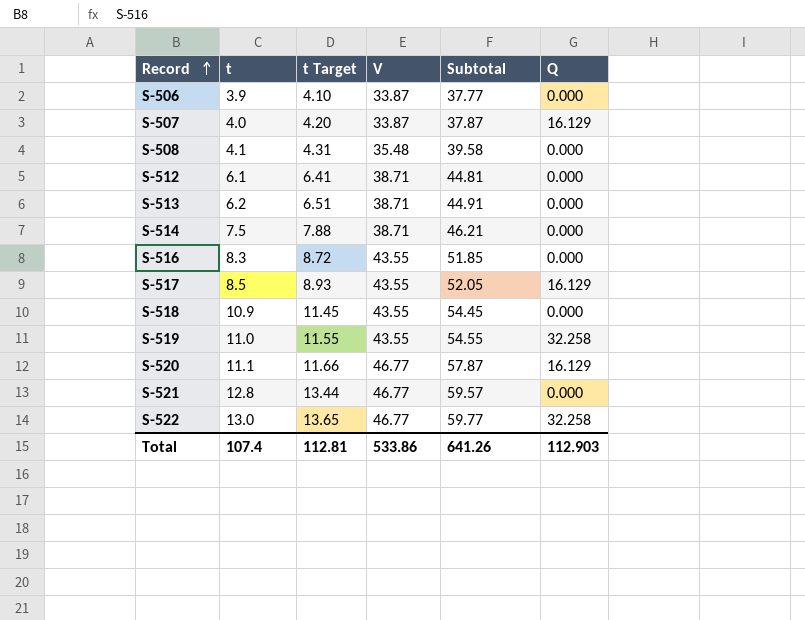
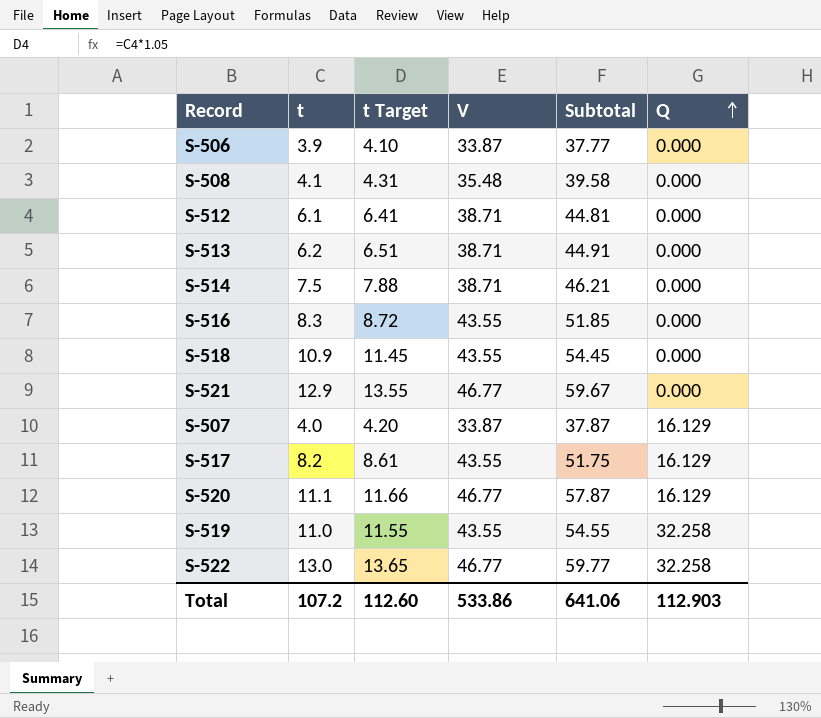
row order: Record ascending -> Q ascending
S-521 | t: 12.8 -> 12.9
S-521 | t Target: 13.44 -> 13.55
S-521 | Subtotal: 59.57 -> 59.67
S-517 | t: 8.5 -> 8.2
S-517 | t Target: 8.93 -> 8.61
S-517 | Subtotal: 52.05 -> 51.75
Total | t: 107.4 -> 107.2
Total | t Target: 112.81 -> 112.60
Total | Subtotal: 641.26 -> 641.06

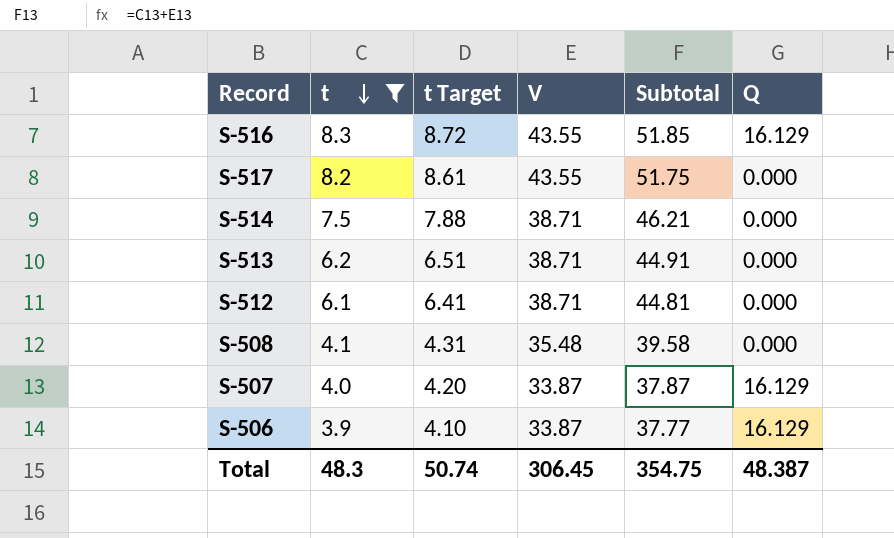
filter: none -> t <= 8.3
row order: Q ascending -> t descending
S-516 | Q: 0.000 -> 16.129
S-517 | Q: 16.129 -> 0.000
S-506 | Q: 0.000 -> 16.129
Total | t: 107.2 -> 48.3
Total | t Target: 112.60 -> 50.74
Total | V: 533.86 -> 306.45
Total | Subtotal: 641.06 -> 354.75
Total | Q: 112.903 -> 48.387

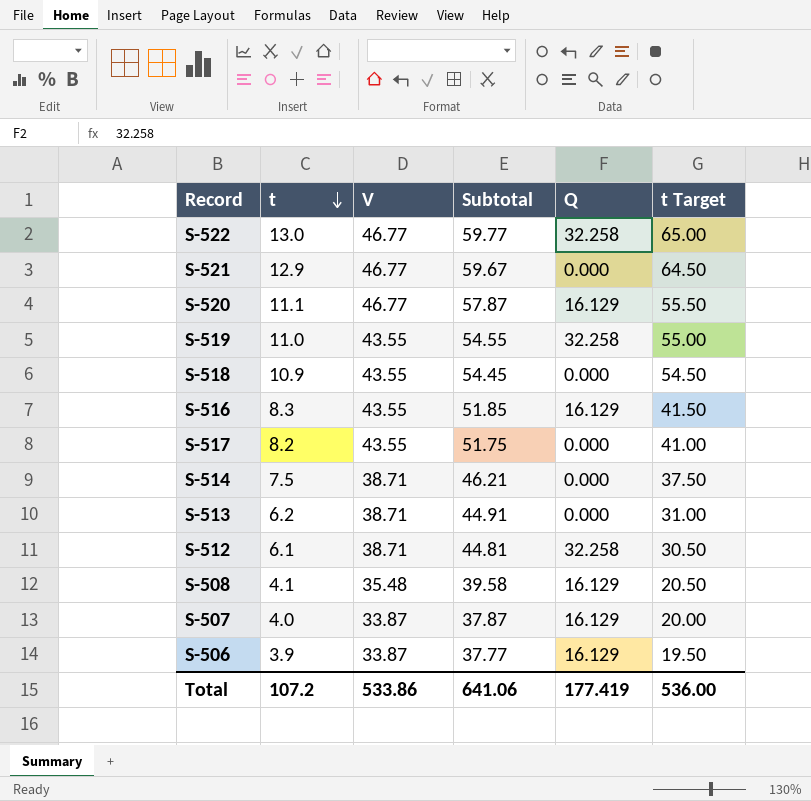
filter: t <= 8.3 -> none
column t Target | formula: [t] * 1.05 -> [t] * 5
column t Target | position: 3 -> 6
S-512 | Q: 0.000 -> 32.258
S-508 | Q: 0.000 -> 16.129
Total | t: 48.3 -> 107.2
Total | V: 306.45 -> 533.86
Total | Subtotal: 354.75 -> 641.06
Total | Q: 48.387 -> 177.419
Total | t Target: 50.74 -> 536.00

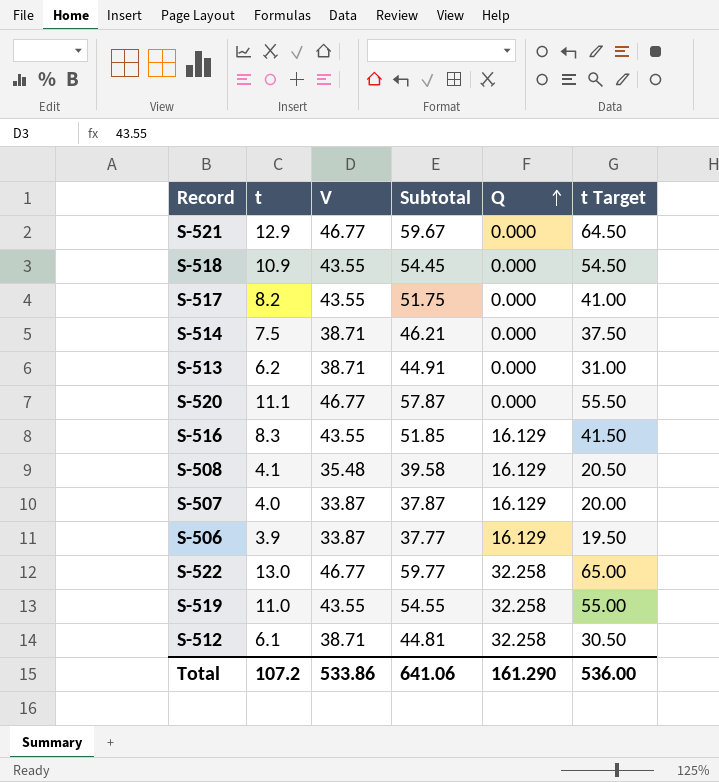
row order: t descending -> Q ascending
S-520 | Q: 16.129 -> 0.000
Total | Q: 177.419 -> 161.290

